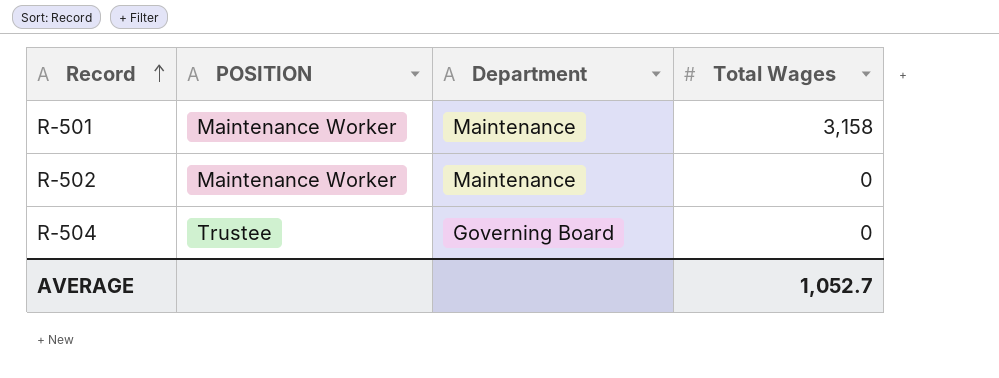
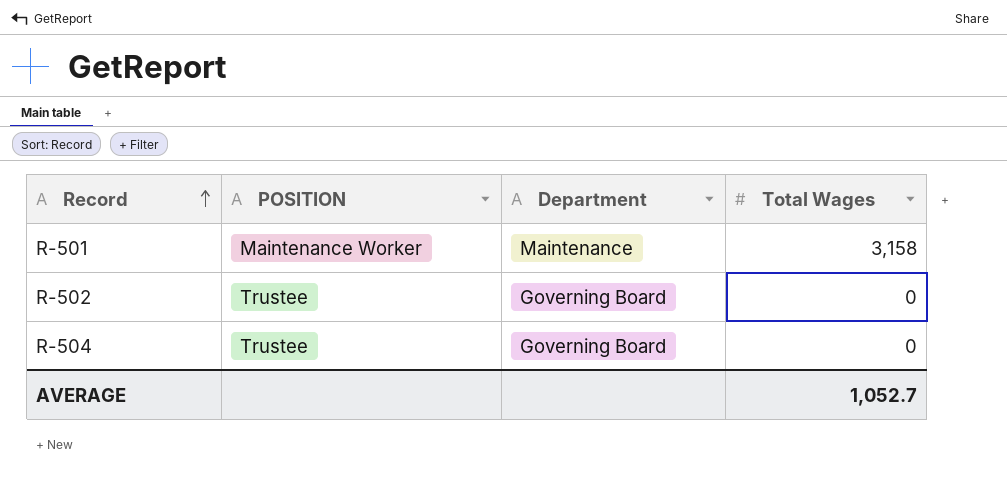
R-502 | POSITION: Maintenance Worker -> Trustee
R-502 | Department: Maintenance -> Governing Board

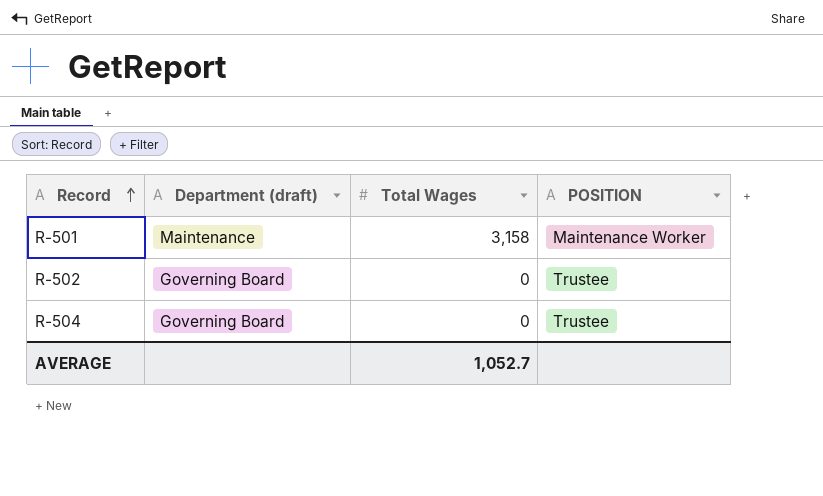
column name: Department -> Department (draft)
column POSITION | position: 2 -> 4

